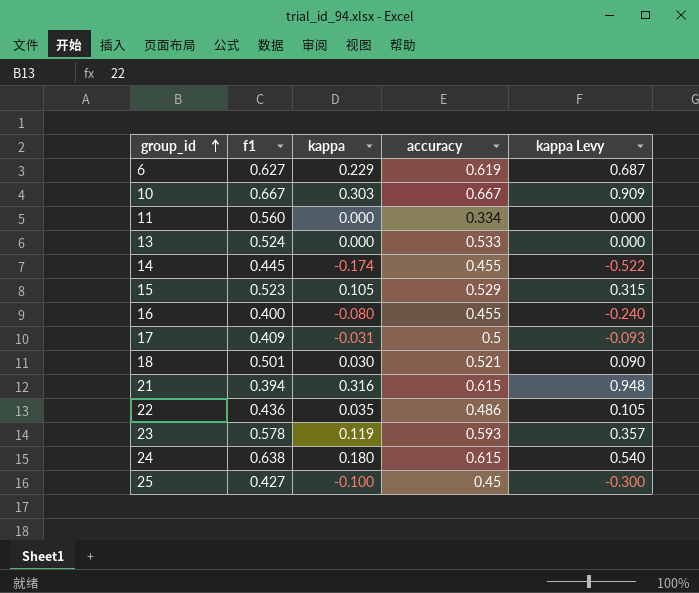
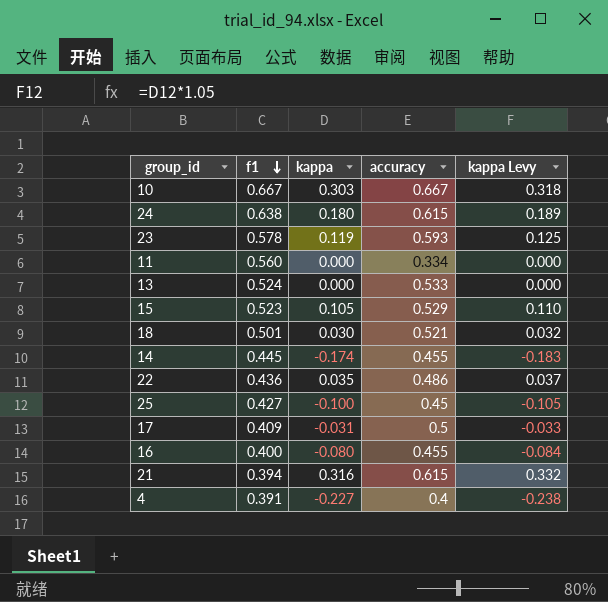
row order: group_id ascending -> f1 descending
column kappa Levy | formula: [kappa] * 3 -> [kappa] * 1.05
row 6: 0.627 | 0.229 | 0.619 | 0.687 -> none
row 4: none -> 0.391 | -0.227 | 0.4 | -0.238

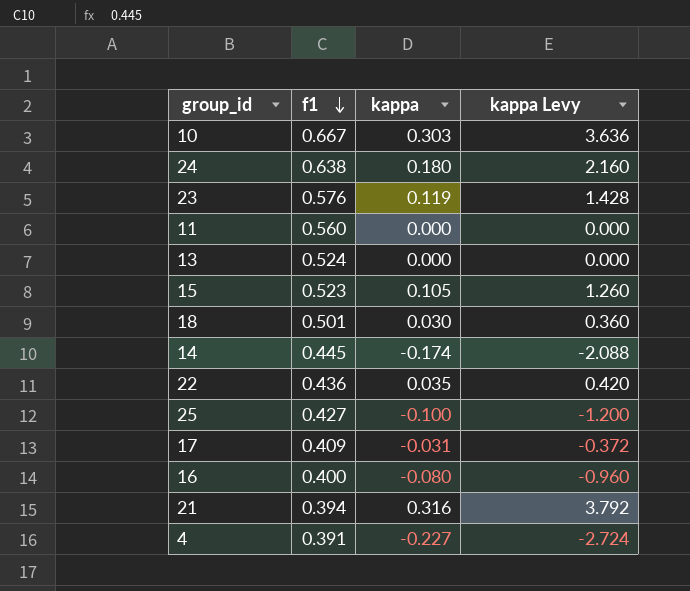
column accuracy | position: 4 -> none
column kappa Levy | formula: [kappa] * 1.05 -> [kappa] * 12
23 | f1: 0.578 -> 0.576

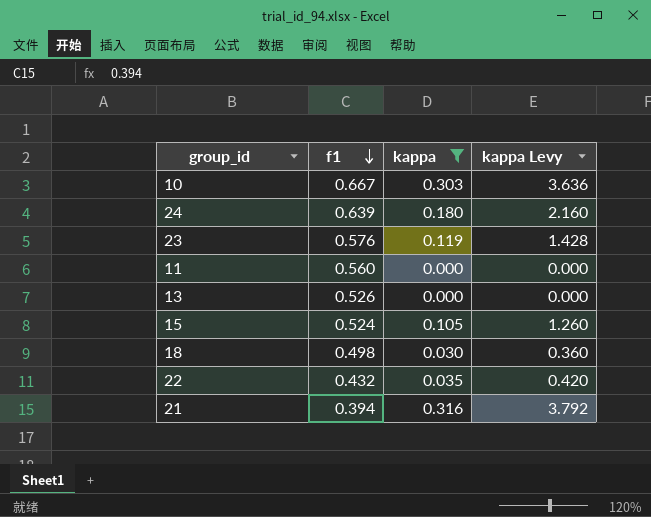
filter: none -> kappa >= 0.000
24 | f1: 0.638 -> 0.639
13 | f1: 0.524 -> 0.526
15 | f1: 0.523 -> 0.524
18 | f1: 0.501 -> 0.498
22 | f1: 0.436 -> 0.432

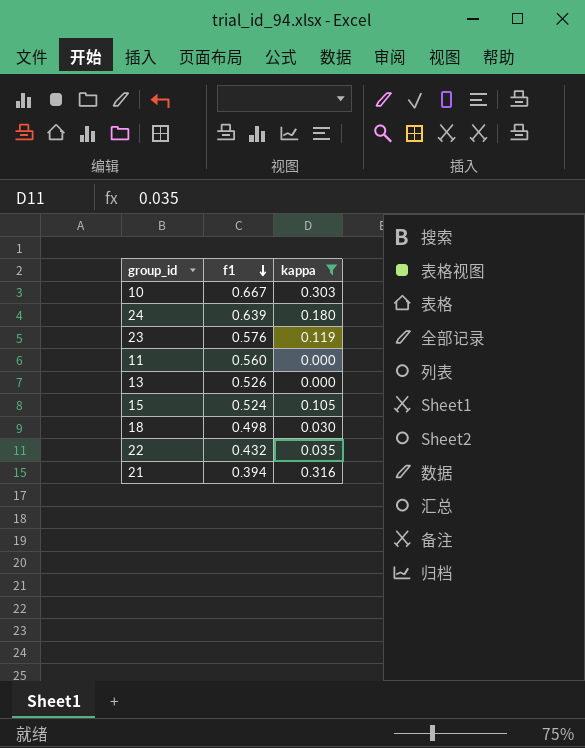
column kappa Levy | formula: [kappa] * 12 -> none

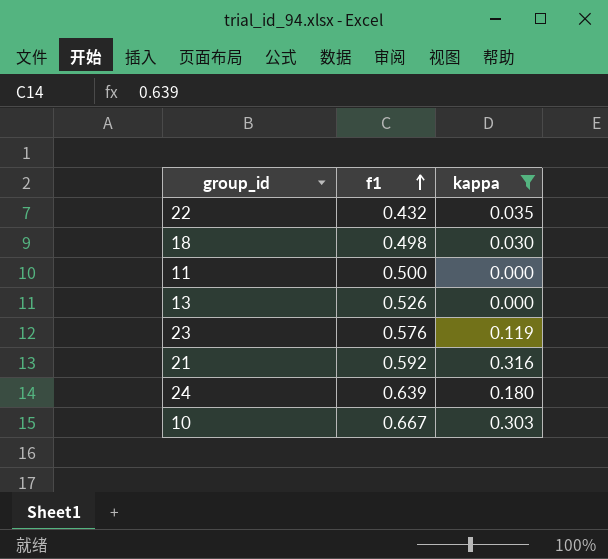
row order: f1 descending -> f1 ascending
row 15: 0.524 | 0.105 -> none
11 | f1: 0.560 -> 0.500
21 | f1: 0.394 -> 0.592

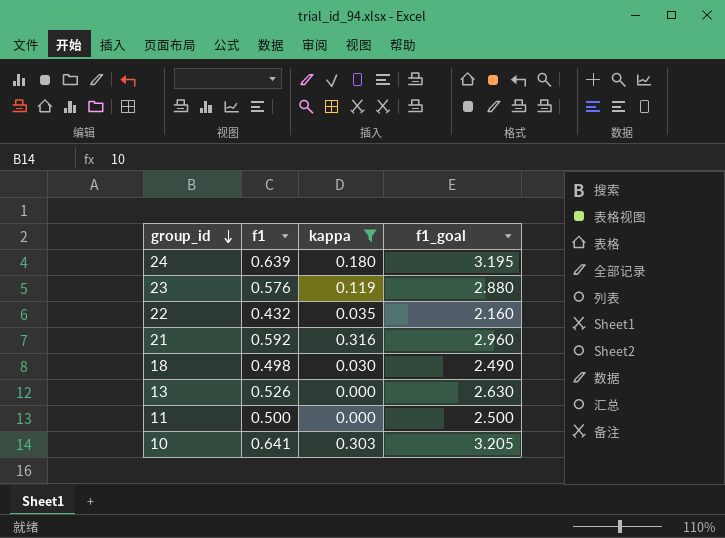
row order: f1 ascending -> group_id descending
column f1_goal | formula: none -> [f1] * 5
10 | f1: 0.667 -> 0.641

